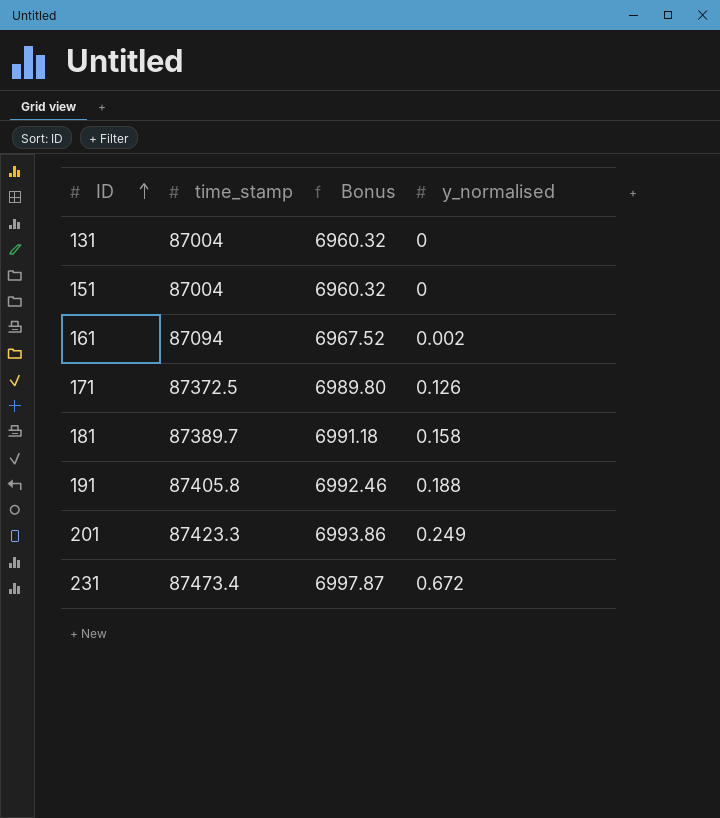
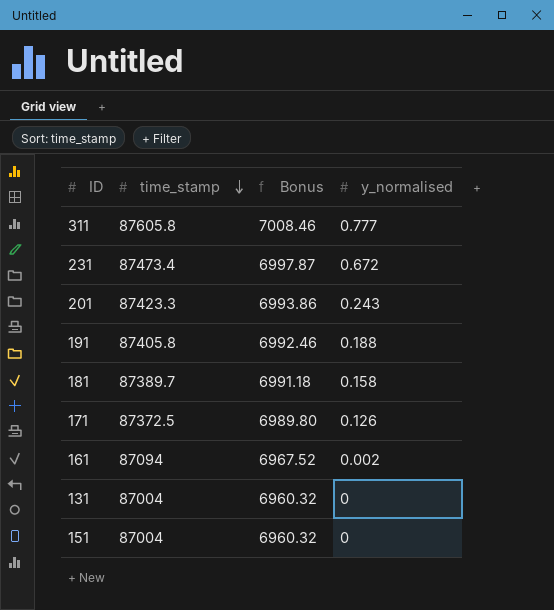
row order: ID ascending -> time_stamp descending
row 311: none -> 87605.8 | 7008.46 | 0.777
201 | y_normalised: 0.249 -> 0.243

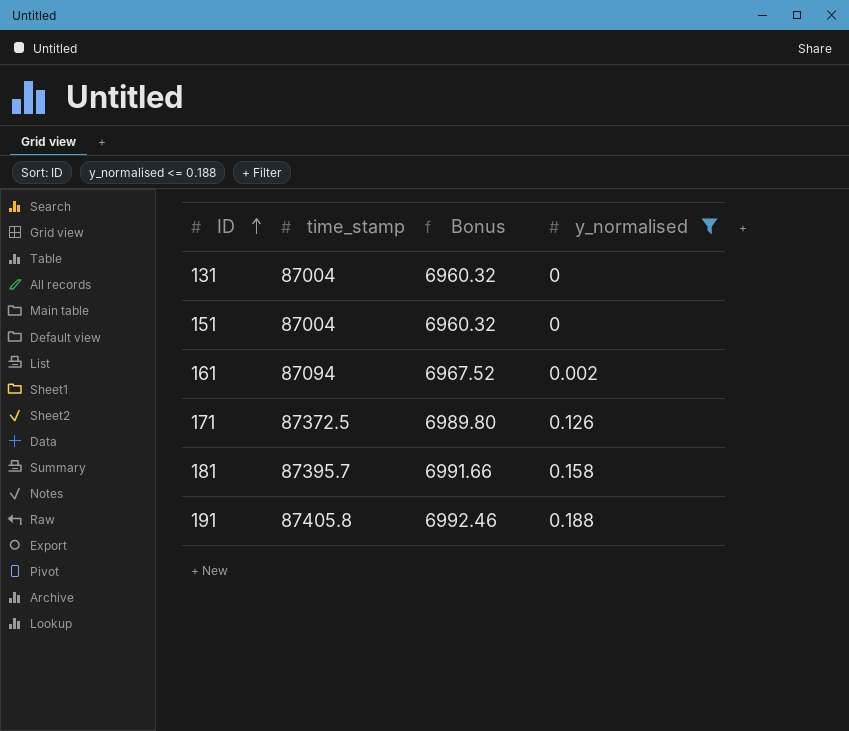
filter: none -> y_normalised <= 0.188
row order: time_stamp descending -> ID ascending
181 | time_stamp: 87389.7 -> 87395.7
181 | Bonus: 6991.18 -> 6991.66

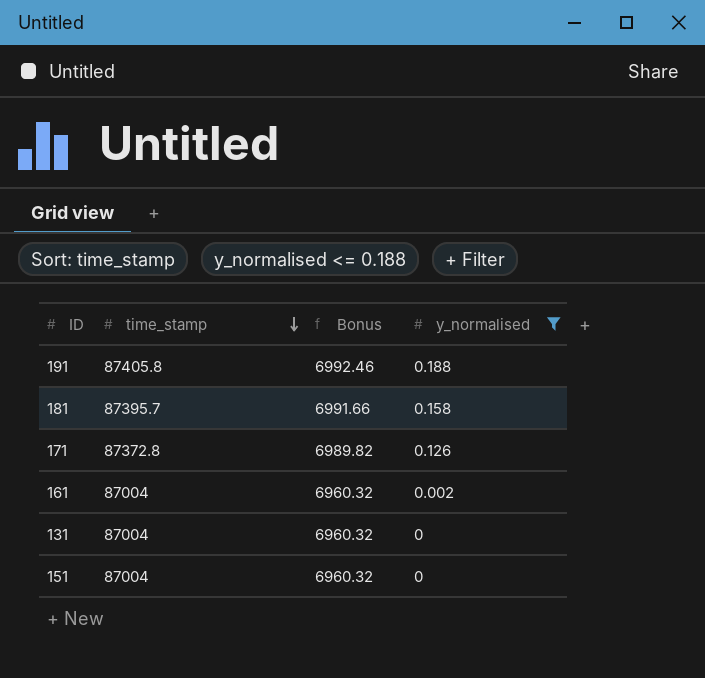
row order: ID ascending -> time_stamp descending
171 | time_stamp: 87372.5 -> 87372.8
171 | Bonus: 6989.80 -> 6989.82
161 | time_stamp: 87094 -> 87004
161 | Bonus: 6967.52 -> 6960.32

